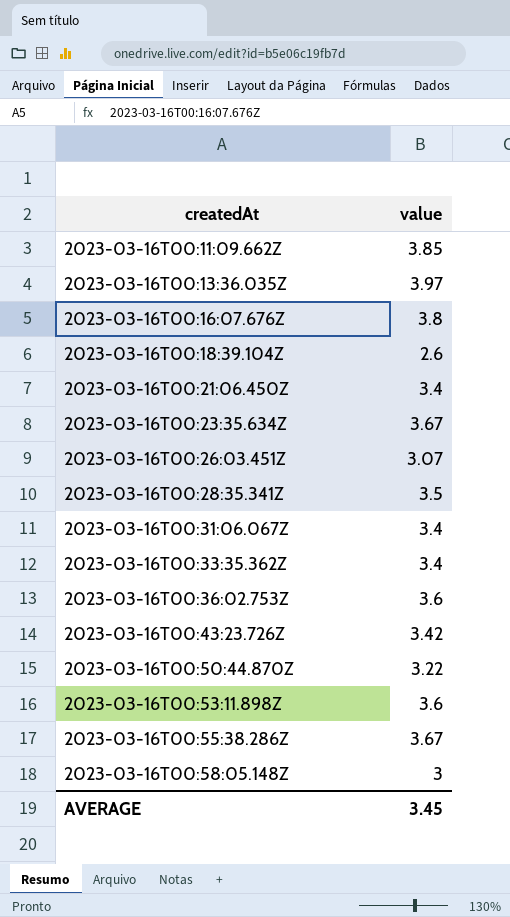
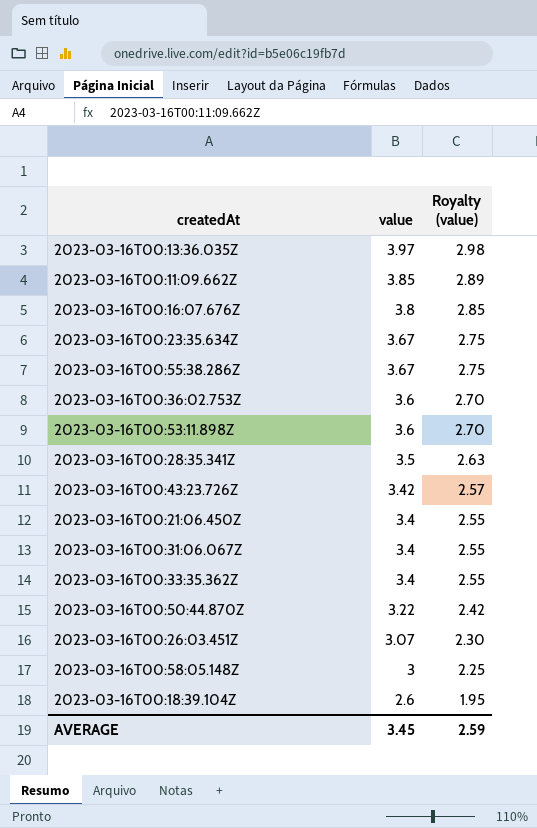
row order: createdAt ascending -> value descending
column Royalty (value) | formula: none -> [value] * 0.75

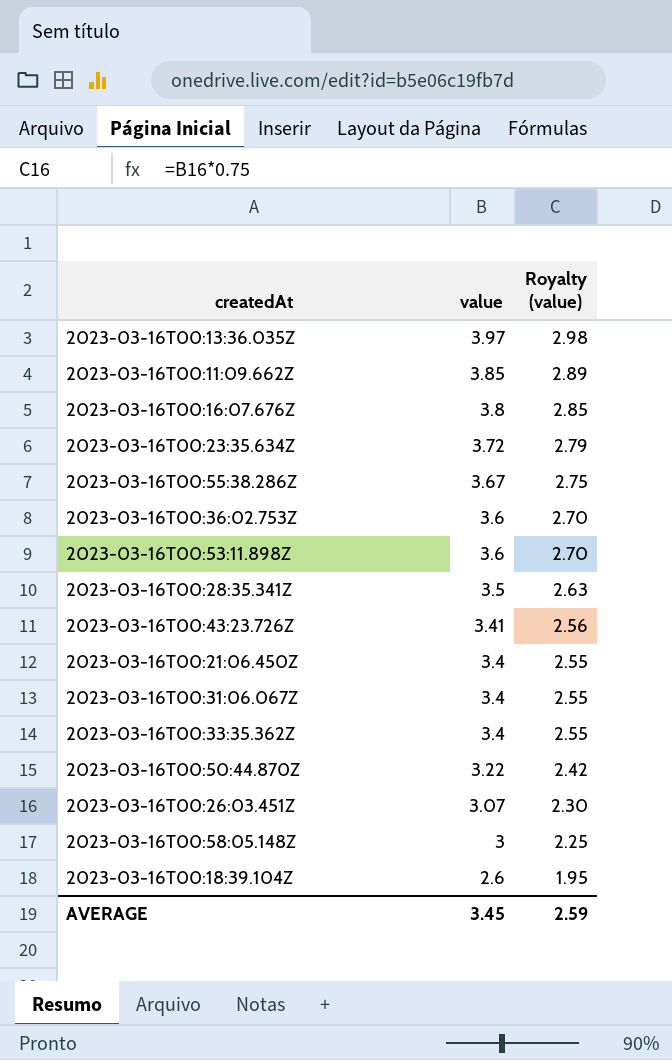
2023-03-16T00:23:35.634Z | value: 3.67 -> 3.72
2023-03-16T00:23:35.634Z | Royalty (value): 2.75 -> 2.79
2023-03-16T00:43:23.726Z | value: 3.42 -> 3.41
2023-03-16T00:43:23.726Z | Royalty (value): 2.57 -> 2.56

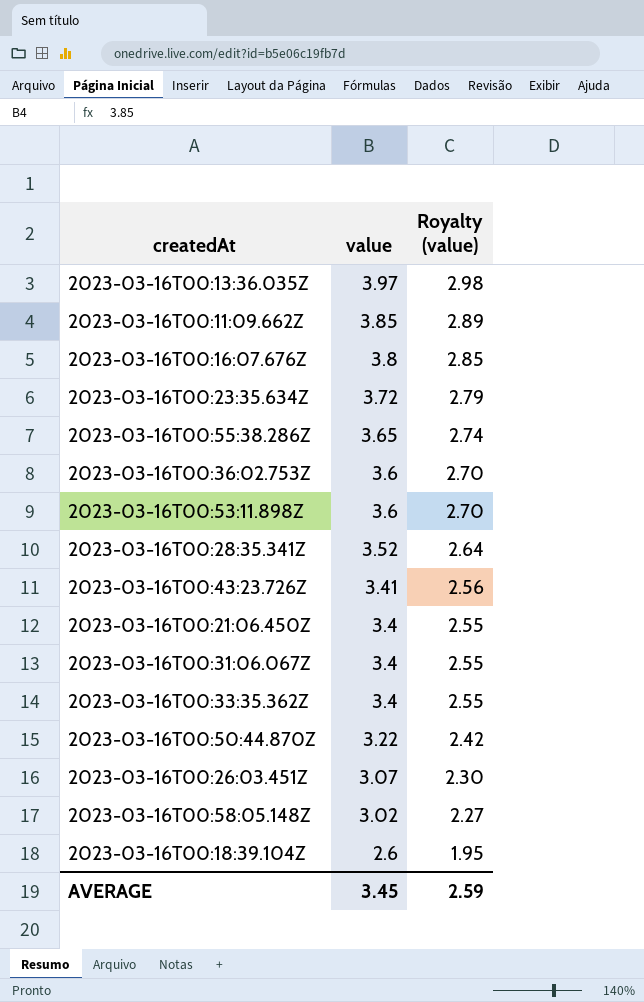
2023-03-16T00:55:38.286Z | value: 3.67 -> 3.65
2023-03-16T00:55:38.286Z | Royalty (value): 2.75 -> 2.74
2023-03-16T00:28:35.341Z | value: 3.5 -> 3.52
2023-03-16T00:28:35.341Z | Royalty (value): 2.63 -> 2.64
2023-03-16T00:58:05.148Z | value: 3 -> 3.02
2023-03-16T00:58:05.148Z | Royalty (value): 2.25 -> 2.27

